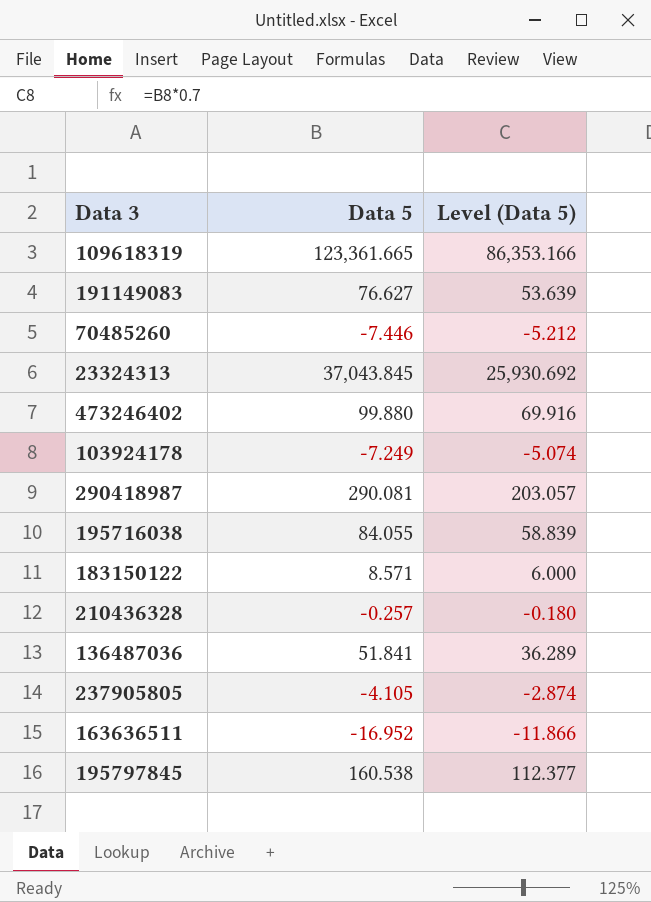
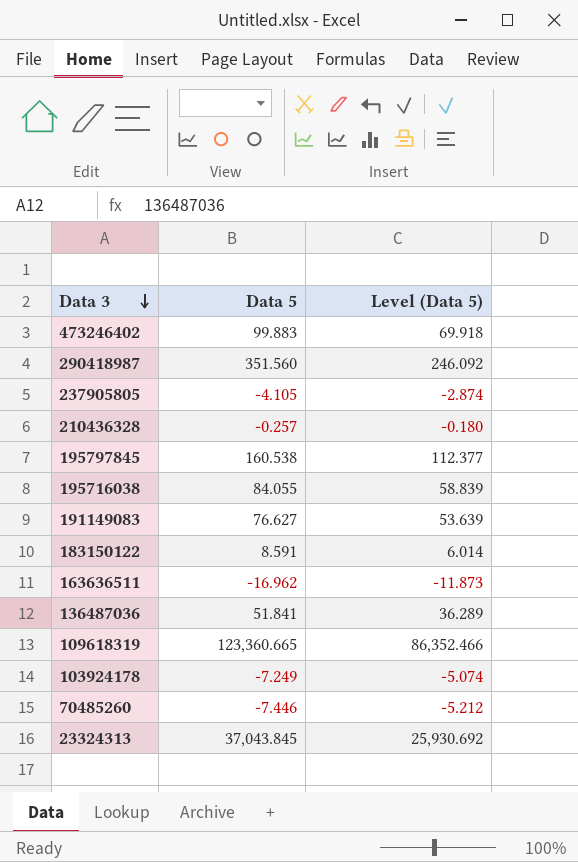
row order: none -> Data 3 descending
473246402 | Data 5: 99.880 -> 99.883
473246402 | Level (Data 5): 69.916 -> 69.918
290418987 | Data 5: 290.081 -> 351.560
290418987 | Level (Data 5): 203.057 -> 246.092
183150122 | Data 5: 8.571 -> 8.591
183150122 | Level (Data 5): 6.000 -> 6.014
163636511 | Data 5: -16.952 -> -16.962
163636511 | Level (Data 5): -11.866 -> -11.873
109618319 | Data 5: 123,361.665 -> 123,360.665
109618319 | Level (Data 5): 86,353.166 -> 86,352.466

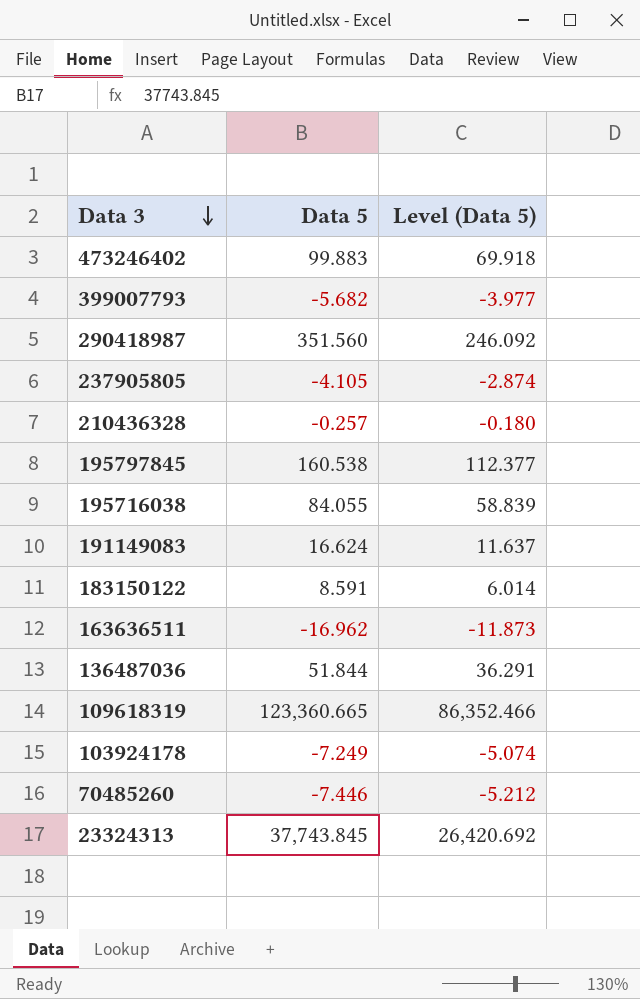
row 399007793: none -> -5.682 | -3.977
191149083 | Data 5: 76.627 -> 16.624
191149083 | Level (Data 5): 53.639 -> 11.637
136487036 | Data 5: 51.841 -> 51.844
136487036 | Level (Data 5): 36.289 -> 36.291
23324313 | Data 5: 37,043.845 -> 37,743.845
23324313 | Level (Data 5): 25,930.692 -> 26,420.692

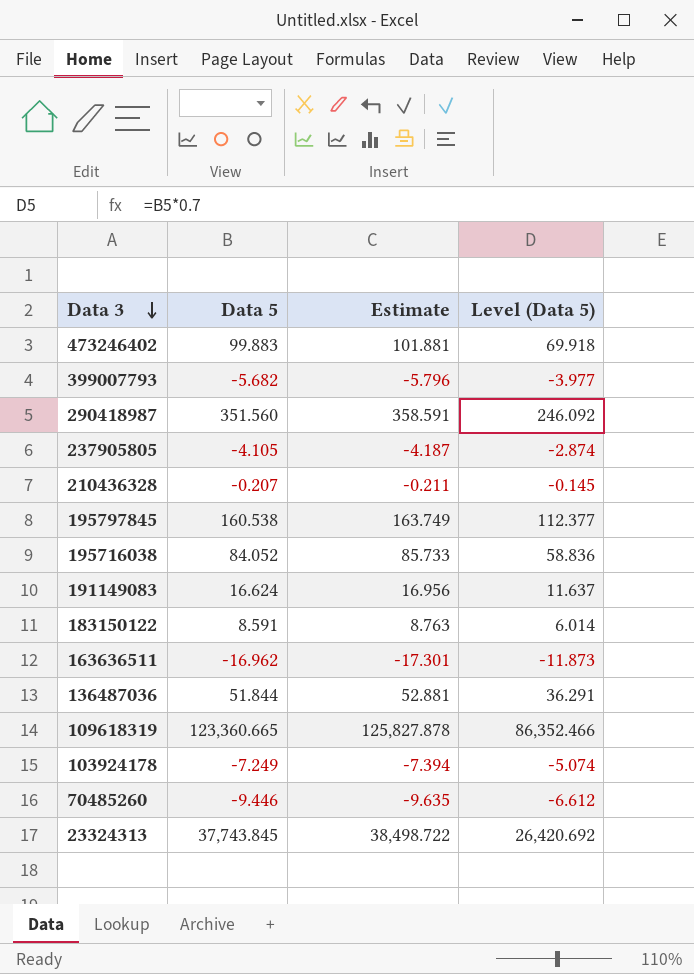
column Estimate | formula: none -> [Data 5] * 1.02
210436328 | Data 5: -0.257 -> -0.207
210436328 | Level (Data 5): -0.180 -> -0.145
195716038 | Data 5: 84.055 -> 84.052
195716038 | Level (Data 5): 58.839 -> 58.836
70485260 | Data 5: -7.446 -> -9.446
70485260 | Level (Data 5): -5.212 -> -6.612

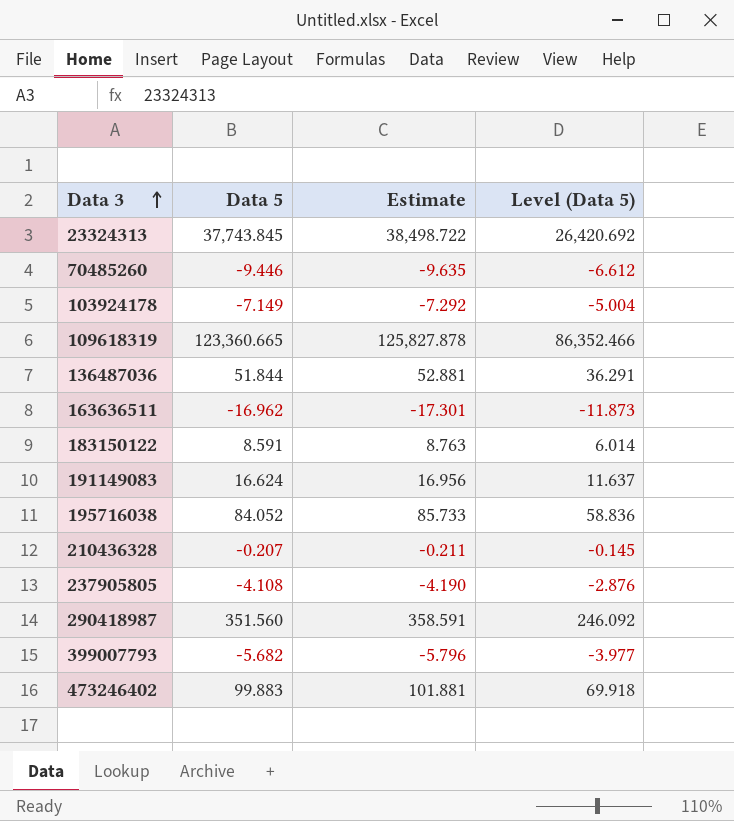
row order: Data 3 descending -> Data 3 ascending
row 195797845: 160.538 | 163.749 | 112.377 -> none
103924178 | Data 5: -7.249 -> -7.149
103924178 | Estimate: -7.394 -> -7.292
103924178 | Level (Data 5): -5.074 -> -5.004
237905805 | Data 5: -4.105 -> -4.108
237905805 | Estimate: -4.187 -> -4.190
237905805 | Level (Data 5): -2.874 -> -2.876

